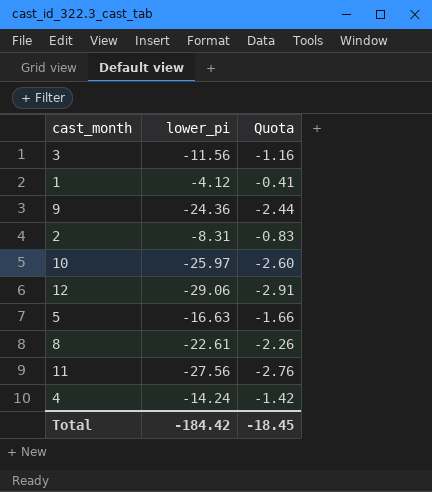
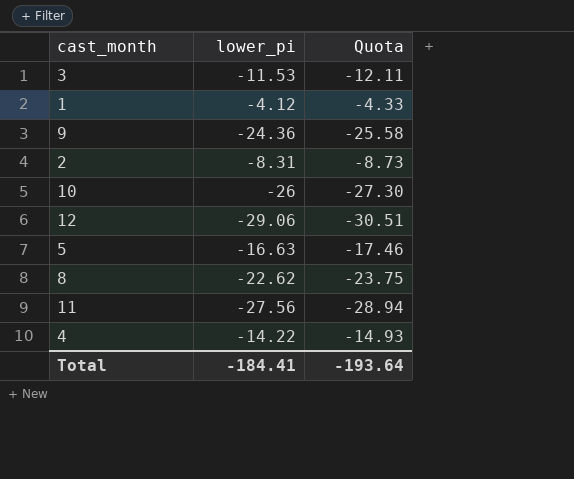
column Quota | formula: [lower_pi] * 0.1 -> [lower_pi] * 1.05
3 | lower_pi: -11.56 -> -11.53
10 | lower_pi: -25.97 -> -26
8 | lower_pi: -22.61 -> -22.62
4 | lower_pi: -14.24 -> -14.22
Total | lower_pi: -184.42 -> -184.41
Total | Quota: -18.45 -> -193.64

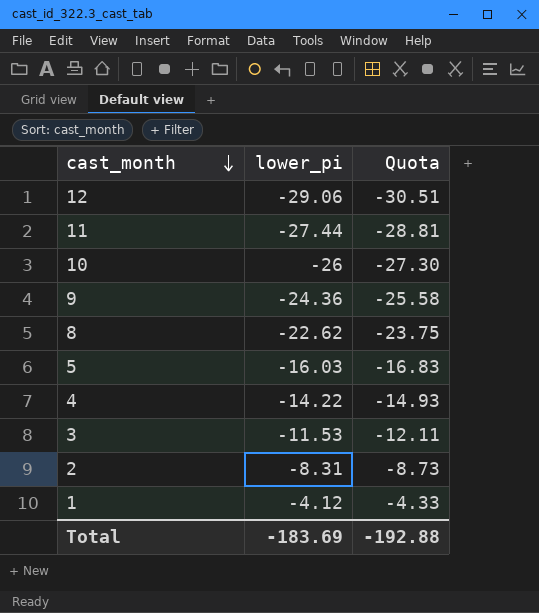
row order: none -> cast_month descending
11 | lower_pi: -27.56 -> -27.44
11 | Quota: -28.94 -> -28.81
5 | lower_pi: -16.63 -> -16.03
5 | Quota: -17.46 -> -16.83
Total | lower_pi: -184.41 -> -183.69
Total | Quota: -193.64 -> -192.88

